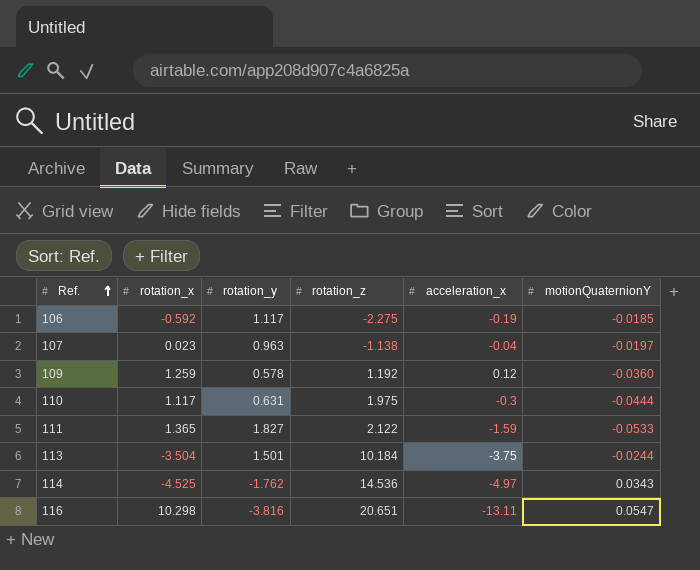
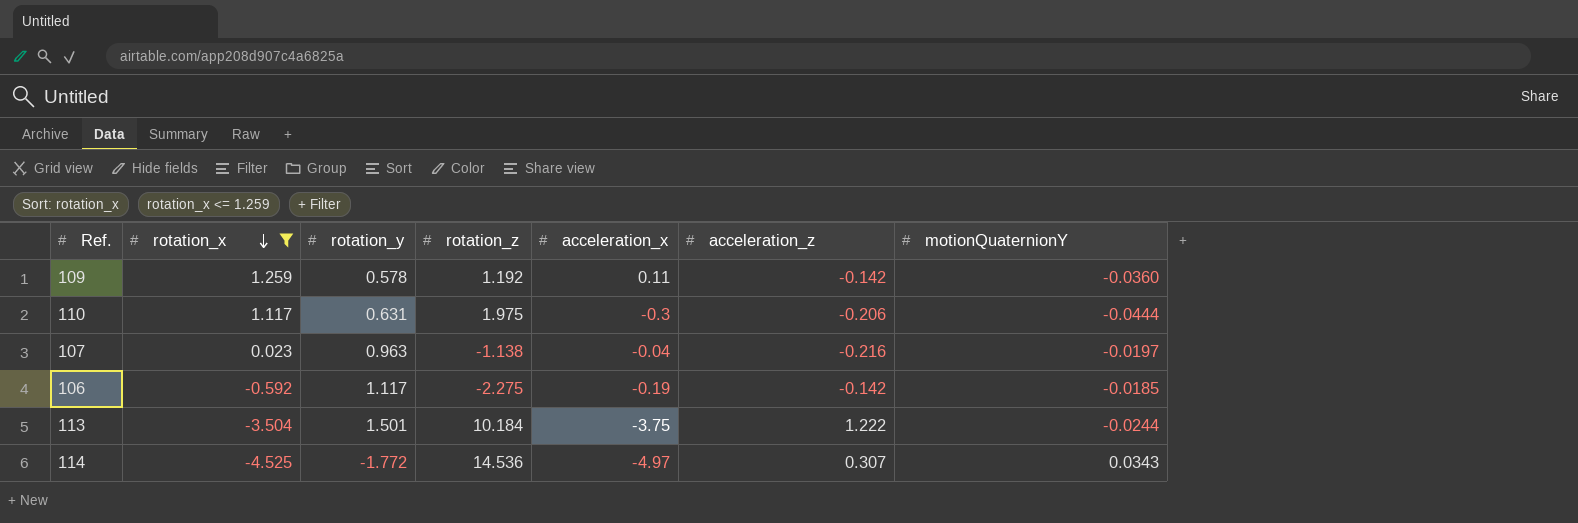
filter: none -> rotation_x <= 1.259
row order: Ref. ascending -> rotation_x descending
column acceleration_z | position: none -> 6
109 | acceleration_x: 0.12 -> 0.11
114 | rotation_y: -1.762 -> -1.772

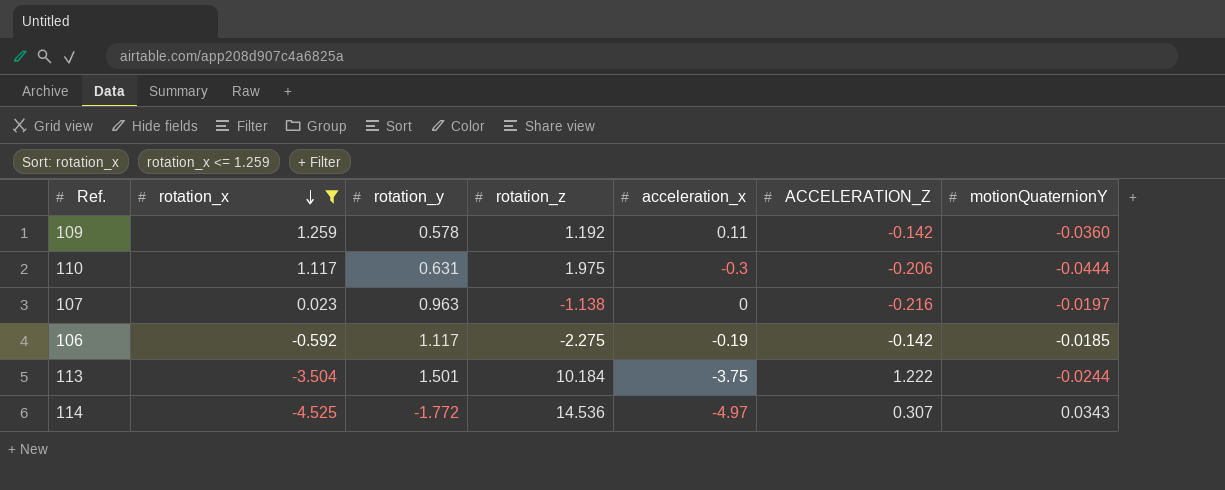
column name: acceleration_z -> ACCELERATION_Z
107 | acceleration_x: -0.04 -> 0

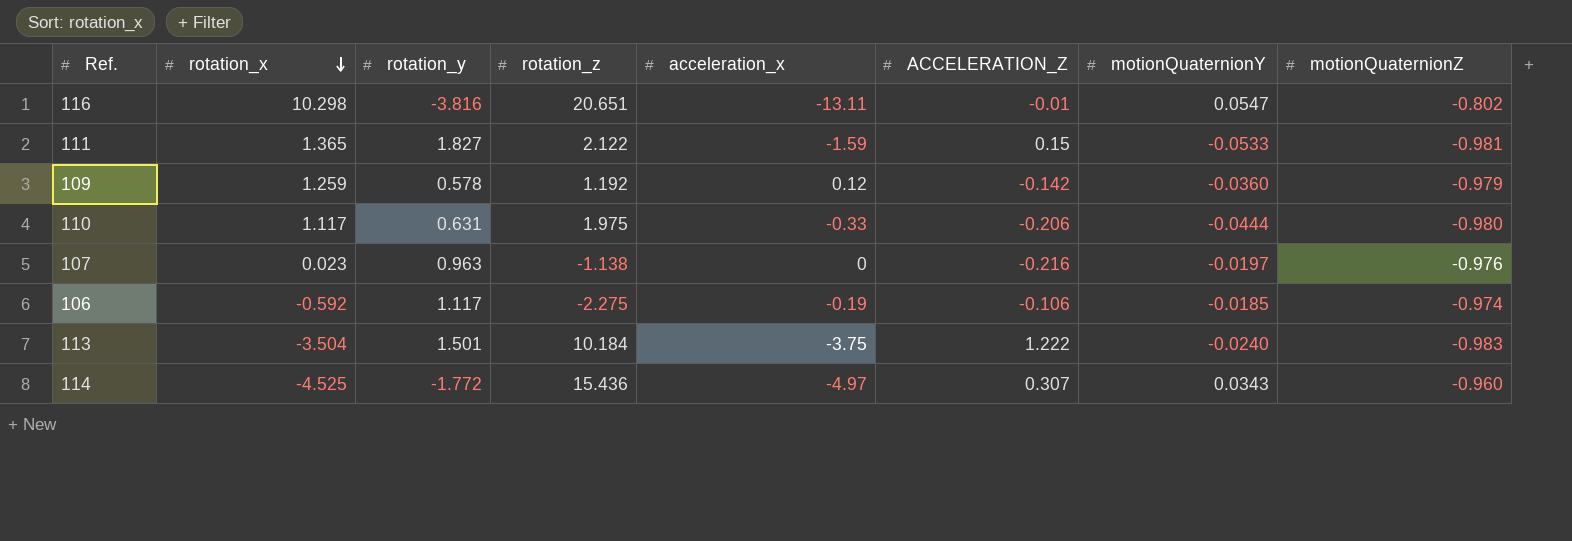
filter: rotation_x <= 1.259 -> none
column motionQuaternionZ | position: none -> 8
109 | acceleration_x: 0.11 -> 0.12
110 | acceleration_x: -0.3 -> -0.33
106 | ACCELERATION_Z: -0.142 -> -0.106
113 | motionQuaternionY: -0.0244 -> -0.0240
114 | rotation_z: 14.536 -> 15.436

